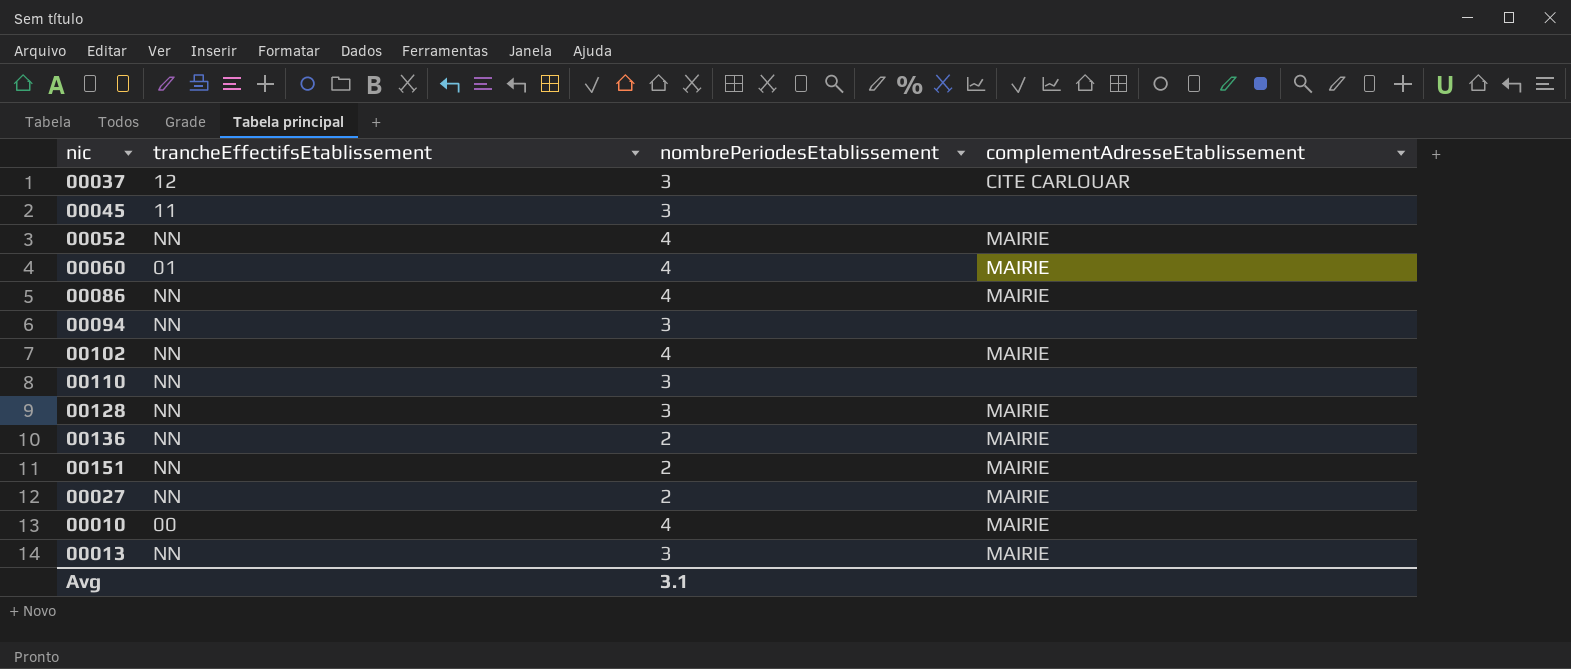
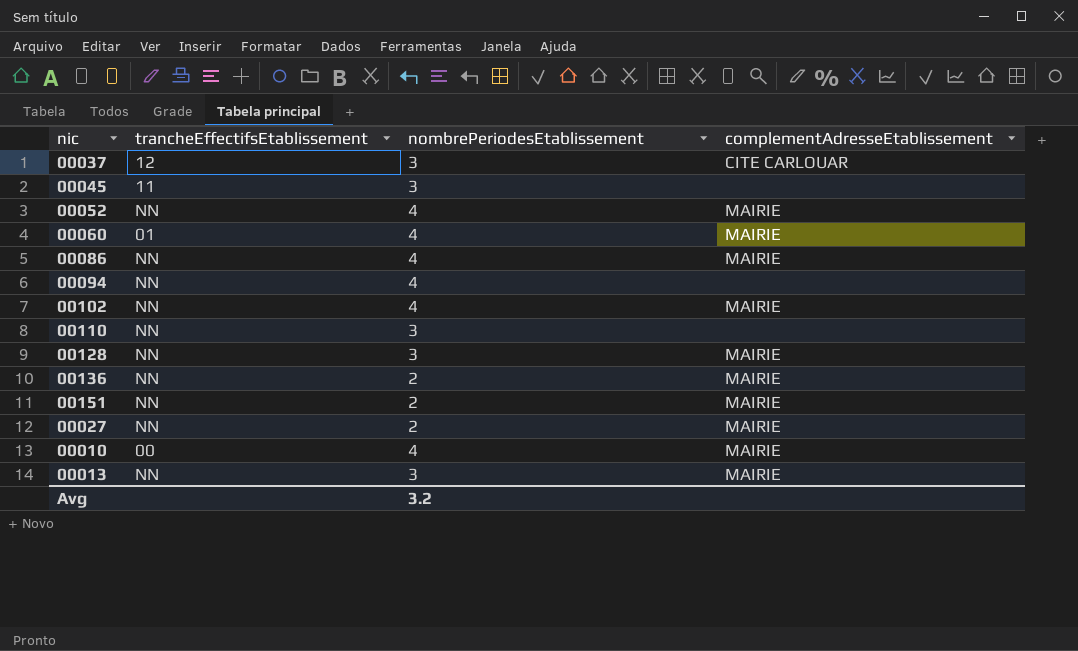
00094 | nombrePeriodesEtablissement: 3 -> 4
Avg | nombrePeriodesEtablissement: 3.1 -> 3.2

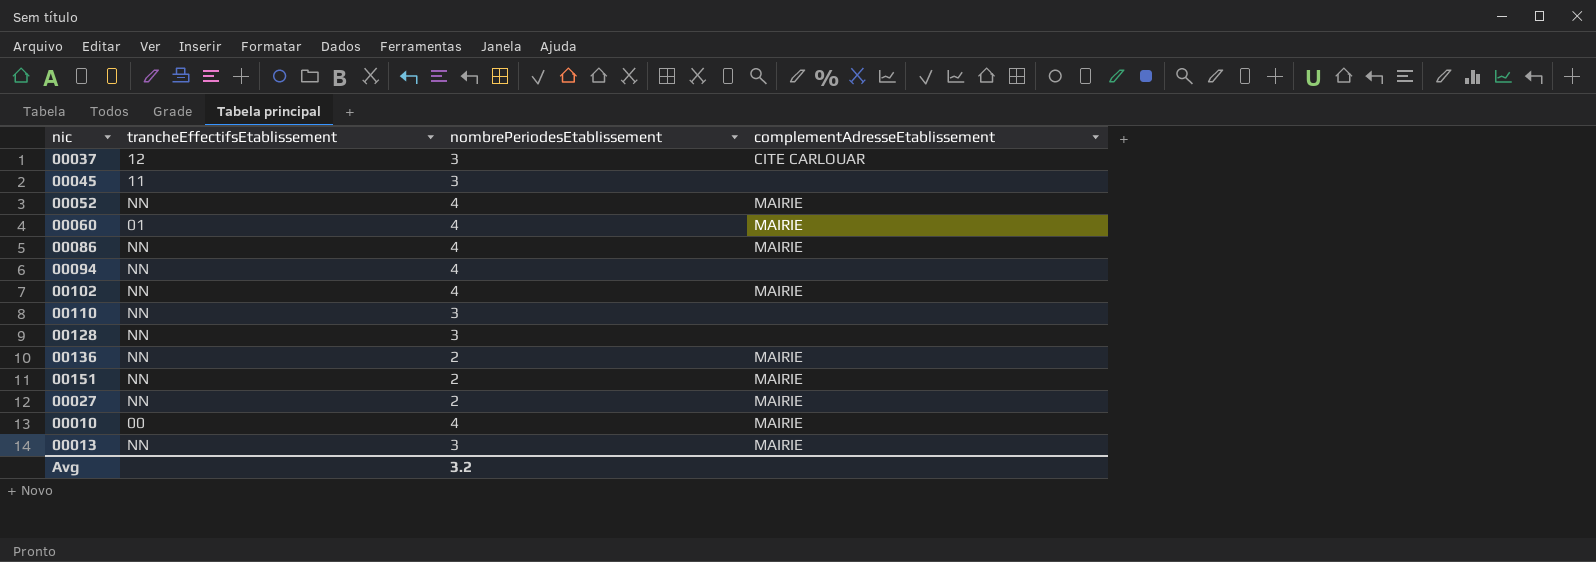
00128 | complementAdresseEtablissement: MAIRIE -> none

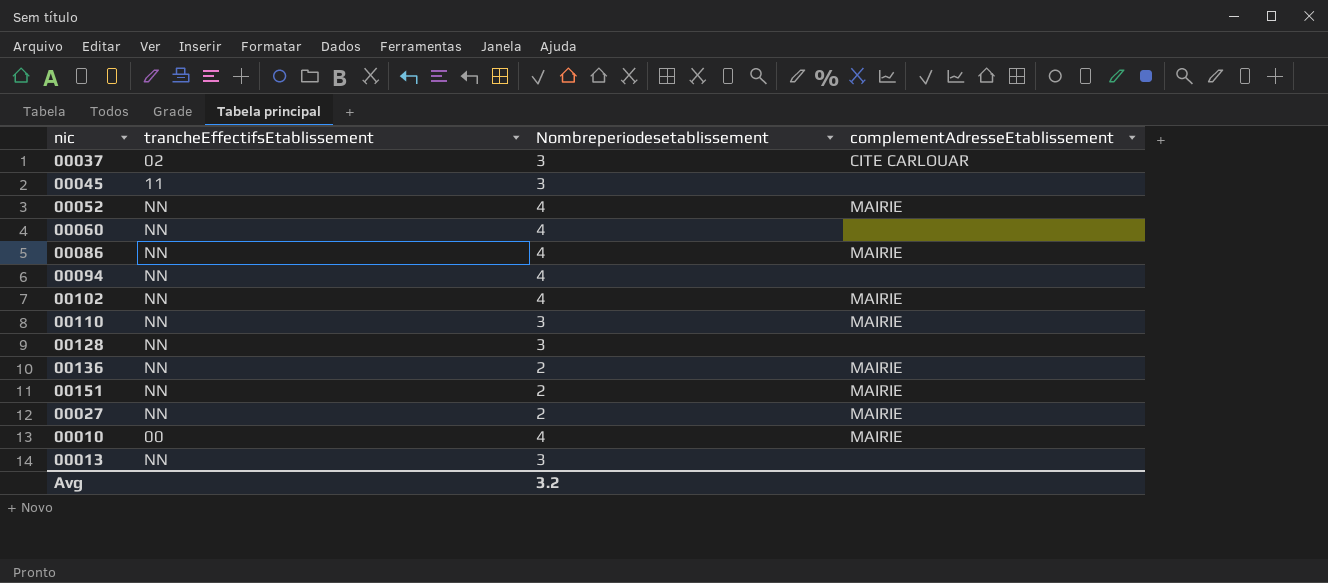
column name: nombrePeriodesEtablissement -> Nombreperiodesetablissement
00037 | trancheEffectifsEtablissement: 12 -> 02
00060 | trancheEffectifsEtablissement: 01 -> NN
00060 | complementAdresseEtablissement: MAIRIE -> none
00110 | complementAdresseEtablissement: none -> MAIRIE
00013 | complementAdresseEtablissement: MAIRIE -> none

